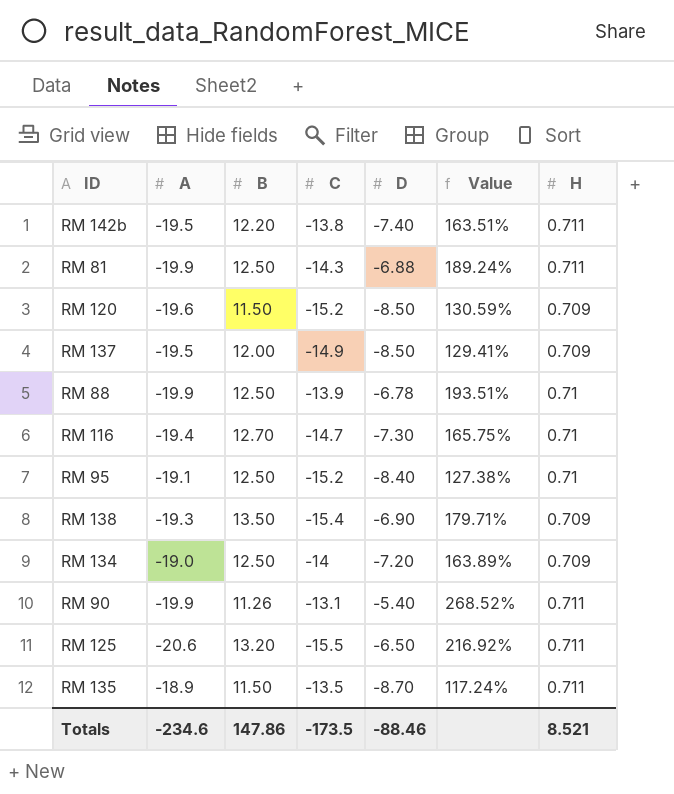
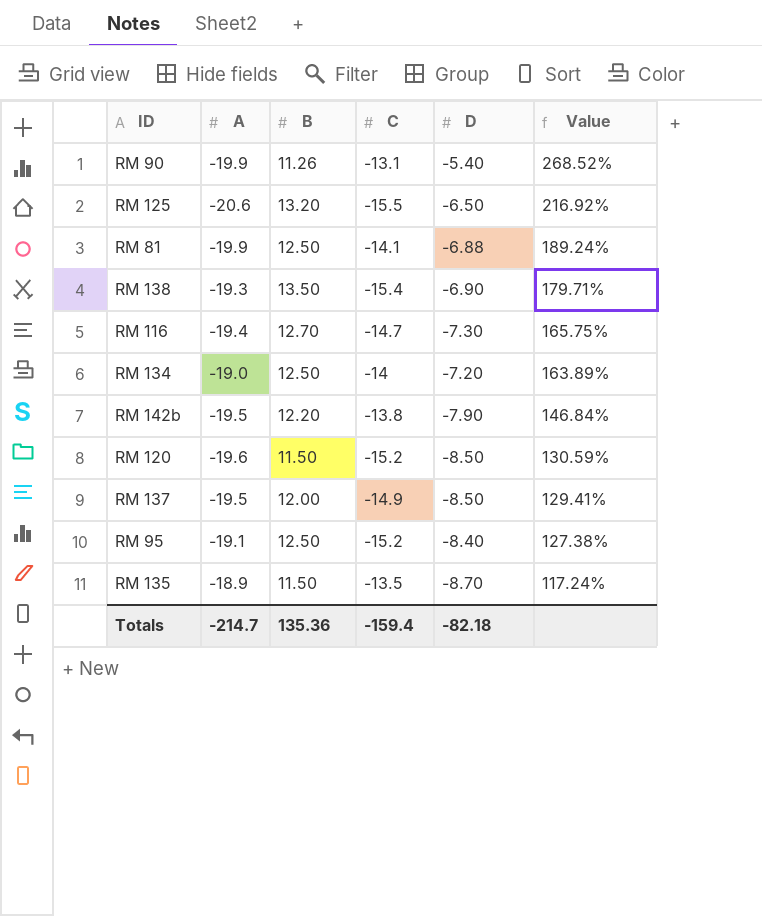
row order: none -> Value descending
column H | position: 7 -> none
row RM 88: -19.9 | 12.50 | -13.9 | -6.78 | 193.51% | 0.71 -> none
RM 81 | C: -14.3 -> -14.1
RM 142b | D: -7.40 -> -7.90
RM 142b | Value: 163.51% -> 146.84%
Totals | A: -234.6 -> -214.7
Totals | B: 147.86 -> 135.36
Totals | C: -173.5 -> -159.4
Totals | D: -88.46 -> -82.18

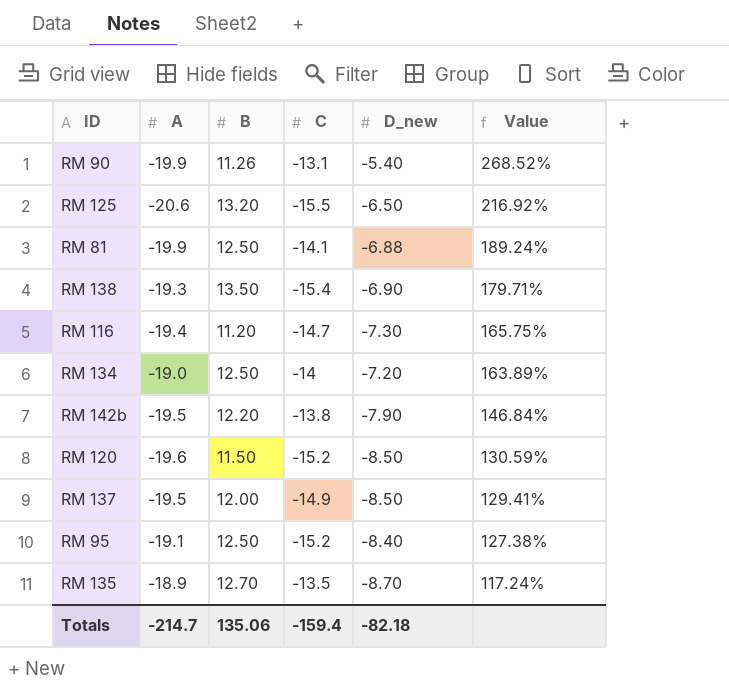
column name: D -> D_new
RM 116 | B: 12.70 -> 11.20
RM 135 | B: 11.50 -> 12.70
Totals | B: 135.36 -> 135.06

